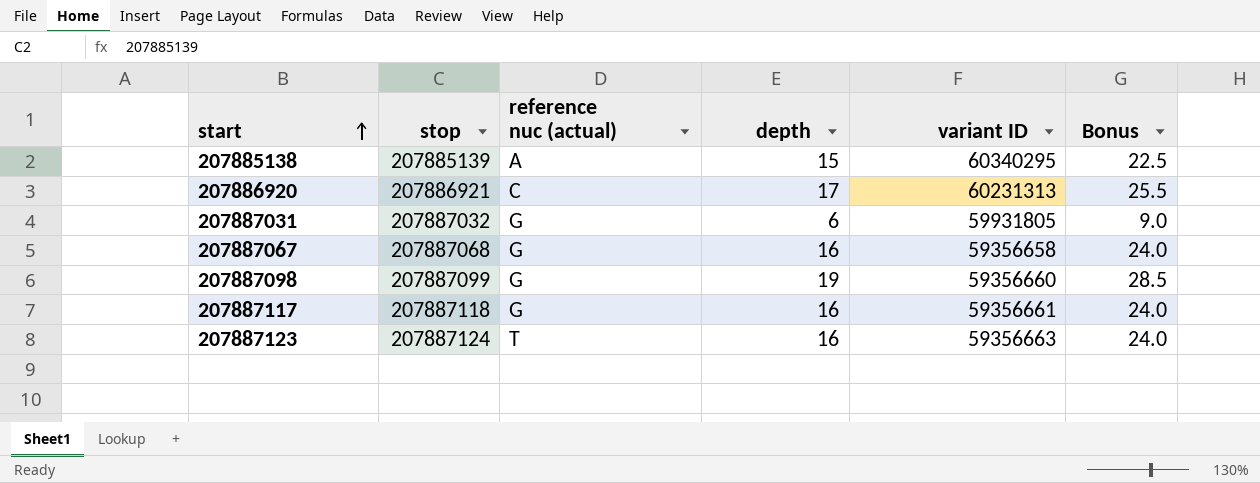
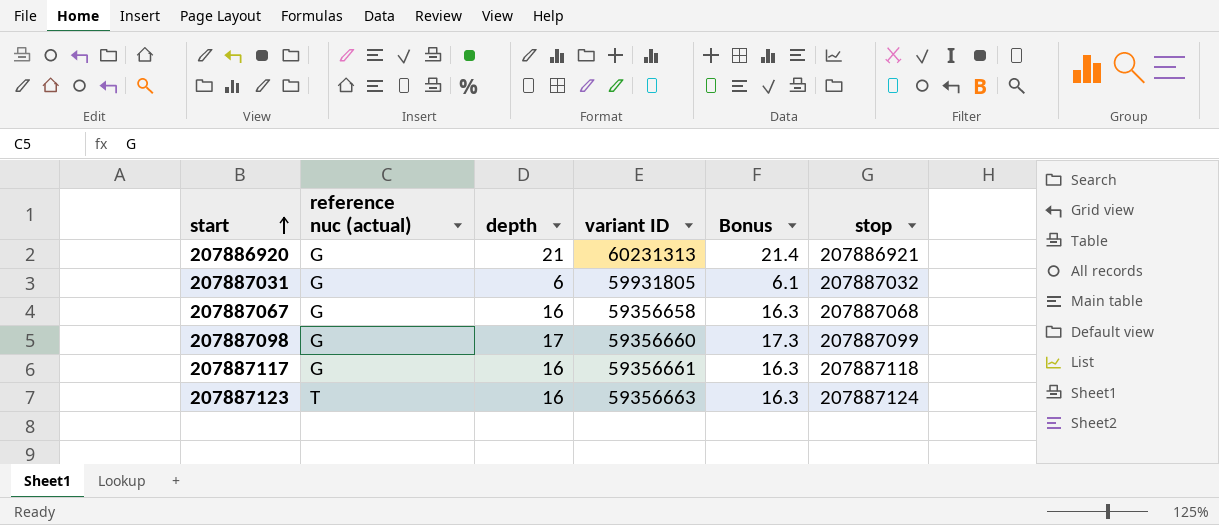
column Bonus | formula: [depth] * 1.5 -> [depth] * 1.02
column stop | position: 2 -> 6
row 207885138: 207885139 | A | 15 | 60340295 | 22.5 -> none
207886920 | reference nuc (actual): C -> G
207886920 | depth: 17 -> 21
207887098 | depth: 19 -> 17

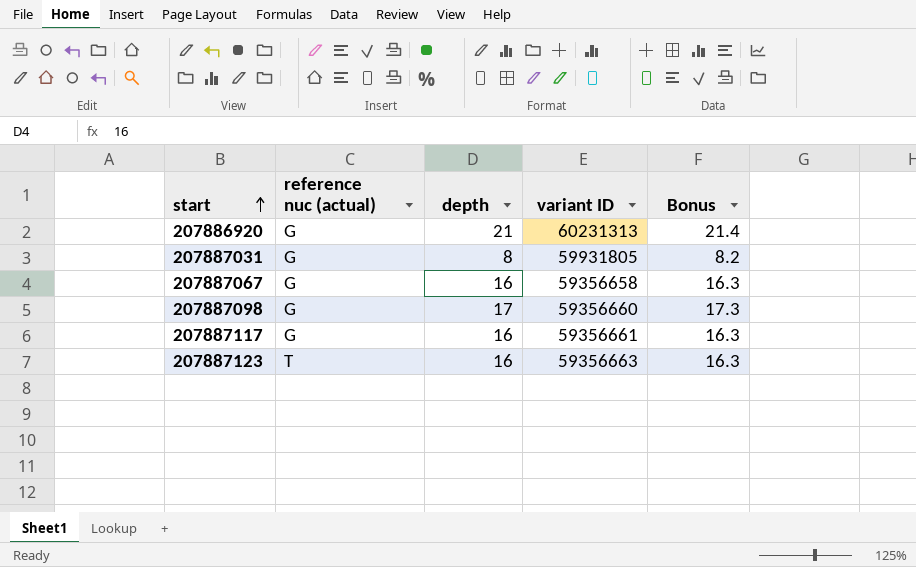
column stop | position: 6 -> none
207887031 | depth: 6 -> 8
207887031 | Bonus: 6.1 -> 8.2

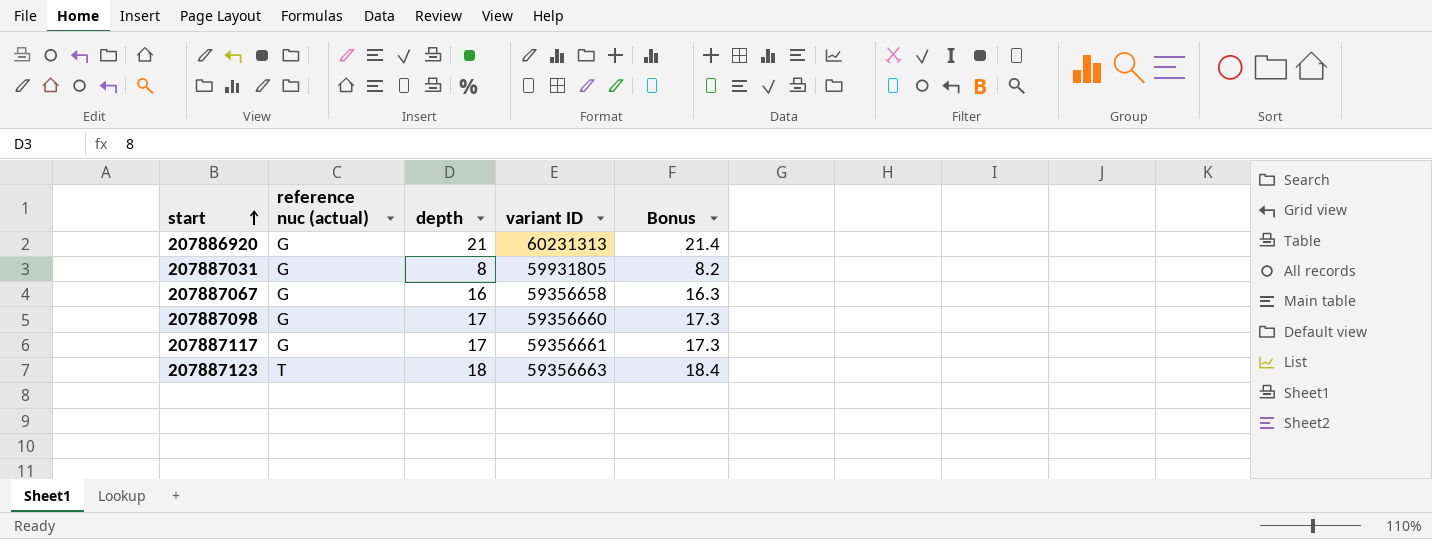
207887117 | depth: 16 -> 17
207887117 | Bonus: 16.3 -> 17.3
207887123 | depth: 16 -> 18
207887123 | Bonus: 16.3 -> 18.4

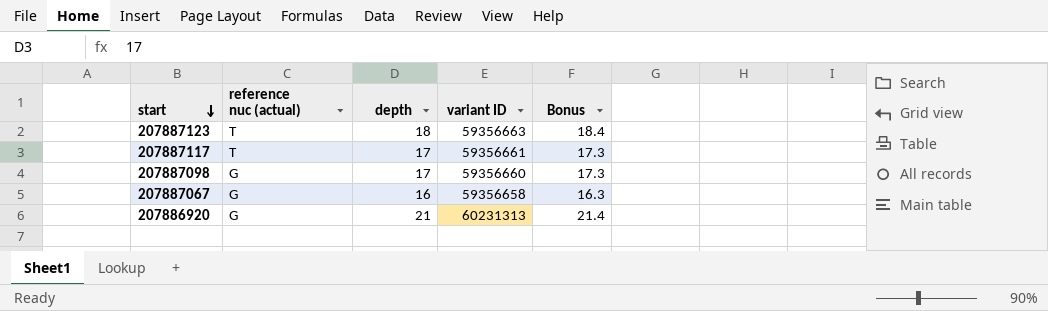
row order: start ascending -> start descending
row 207887031: G | 8 | 59931805 | 8.2 -> none
207887117 | reference nuc (actual): G -> T

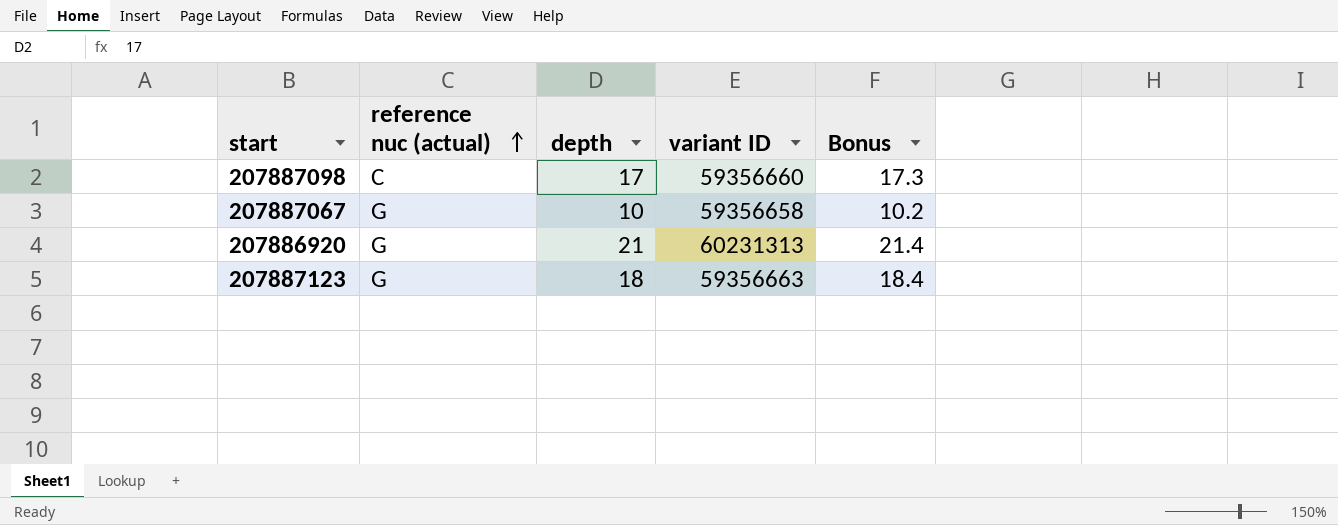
row order: start descending -> reference nuc (actual) ascending
row 207887117: T | 17 | 59356661 | 17.3 -> none
207887098 | reference nuc (actual): G -> C
207887067 | depth: 16 -> 10
207887067 | Bonus: 16.3 -> 10.2
207887123 | reference nuc (actual): T -> G

